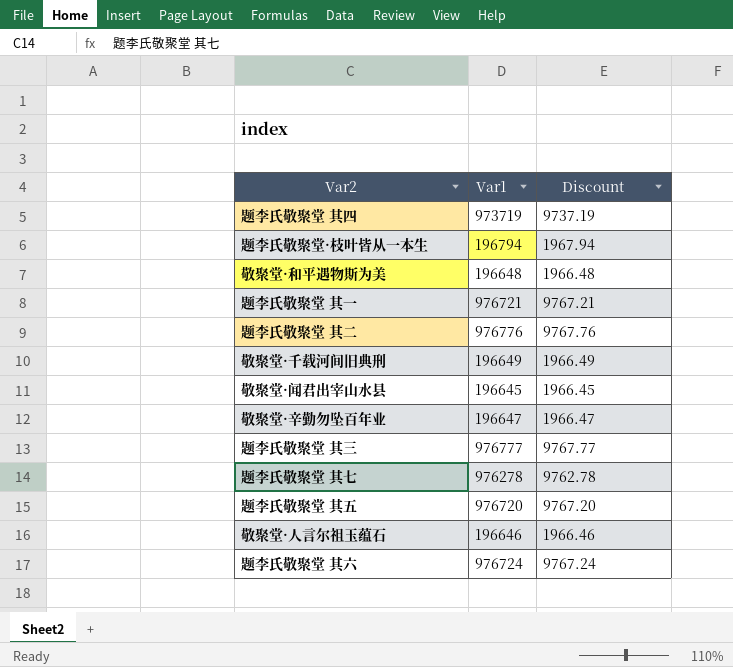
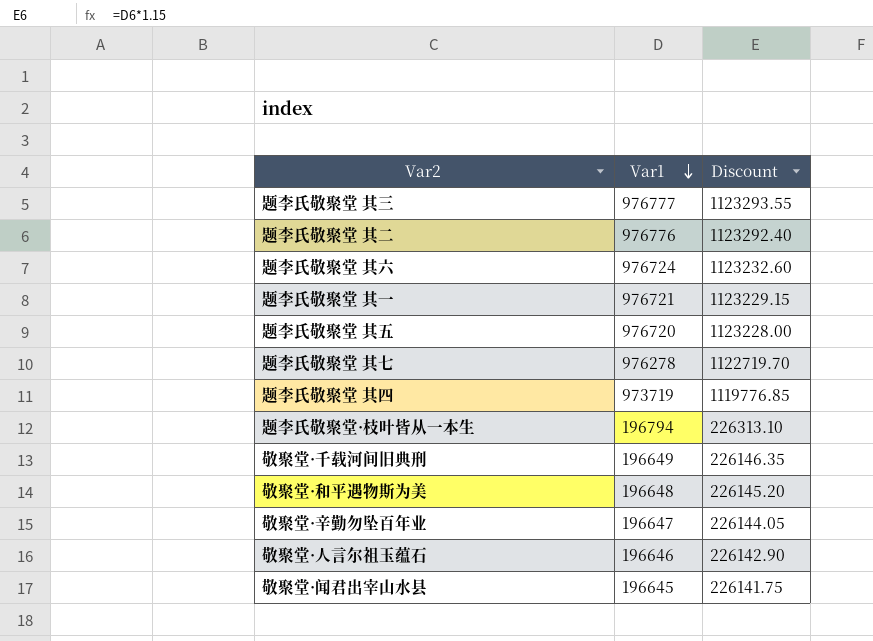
row order: none -> Var1 descending
column Discount | formula: [Var1] * 0.01 -> [Var1] * 1.15

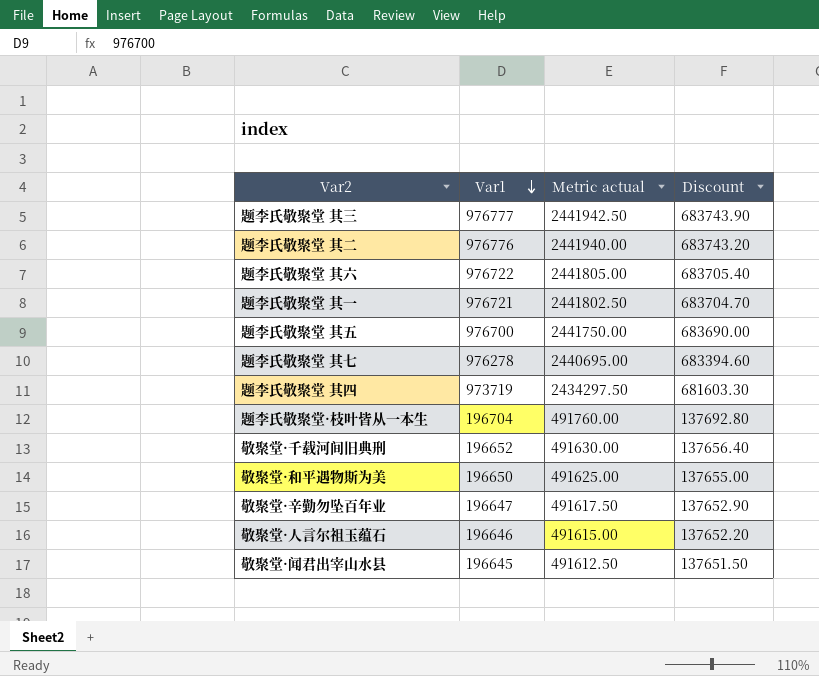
column Metric actual | formula: none -> [Var1] * 2.5
column Discount | formula: [Var1] * 1.15 -> [Var1] * 0.7
题李氏敬聚堂 其六 | Var1: 976724 -> 976722
题李氏敬聚堂 其五 | Var1: 976720 -> 976700
题李氏敬聚堂·枝叶皆从一本生 | Var1: 196794 -> 196704
敬聚堂·千载河间旧典刑 | Var1: 196649 -> 196652
敬聚堂·和平遇物斯为美 | Var1: 196648 -> 196650

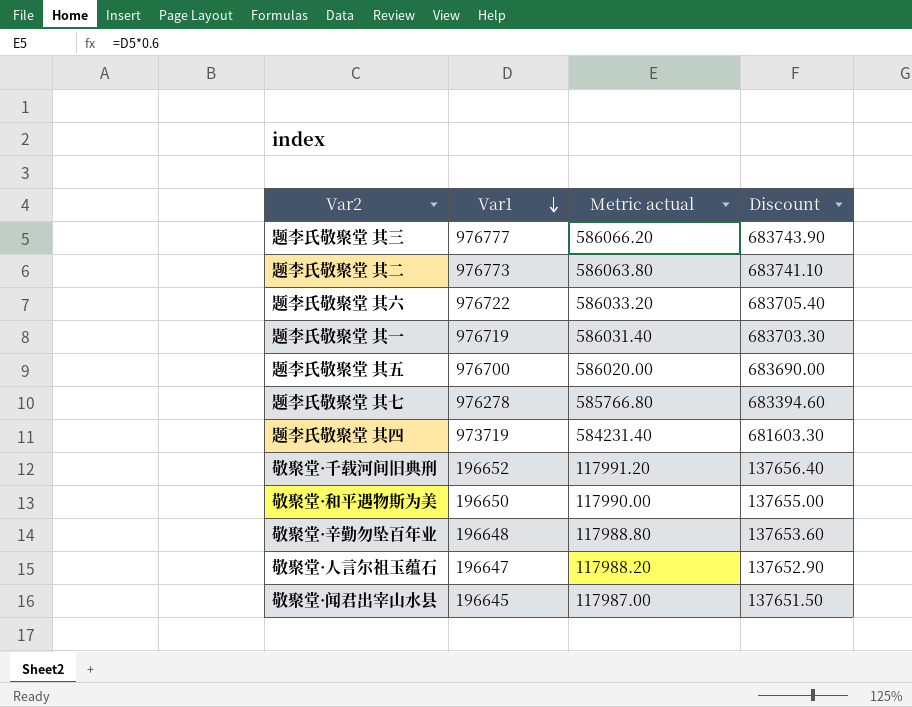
column Metric actual | formula: [Var1] * 2.5 -> [Var1] * 0.6
row 题李氏敬聚堂·枝叶皆从一本生: 196704 | 491760.00 | 137692.80 -> none
题李氏敬聚堂 其二 | Var1: 976776 -> 976773
题李氏敬聚堂 其二 | Discount: 683743.20 -> 683741.10
题李氏敬聚堂 其一 | Var1: 976721 -> 976719
题李氏敬聚堂 其一 | Discount: 683704.70 -> 683703.30
敬聚堂·辛勤勿坠百年业 | Var1: 196647 -> 196648
敬聚堂·辛勤勿坠百年业 | Discount: 137652.90 -> 137653.60
敬聚堂·人言尔祖玉蕴石 | Var1: 196646 -> 196647
敬聚堂·人言尔祖玉蕴石 | Discount: 137652.20 -> 137652.90

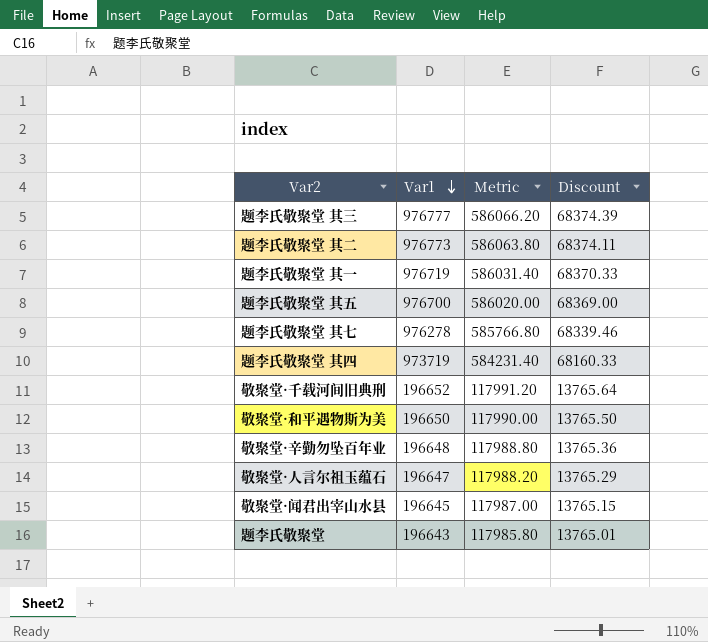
column name: Metric actual -> Metric
column Discount | formula: [Var1] * 0.7 -> [Var1] * 0.07
row 题李氏敬聚堂 其六: 976722 | 586033.20 | 683705.40 -> none
row 题李氏敬聚堂: none -> 196643 | 117985.80 | 13765.01

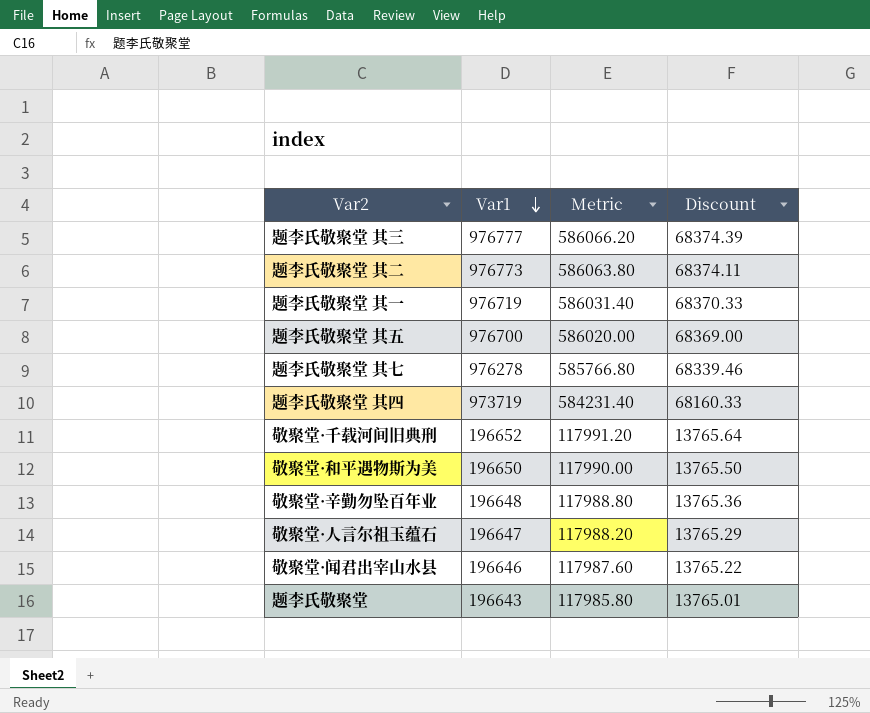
敬聚堂·闻君出宰山水县 | Var1: 196645 -> 196646
敬聚堂·闻君出宰山水县 | Metric: 117987.00 -> 117987.60
敬聚堂·闻君出宰山水县 | Discount: 13765.15 -> 13765.22

